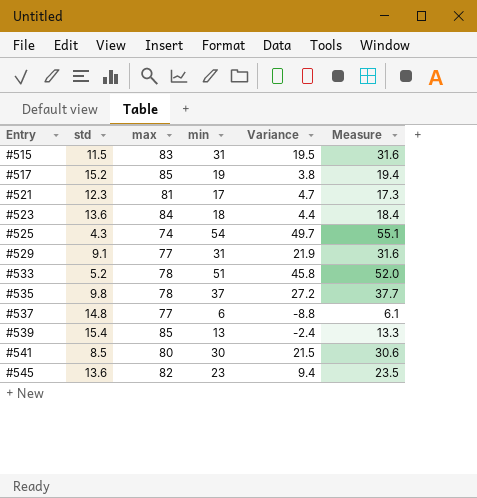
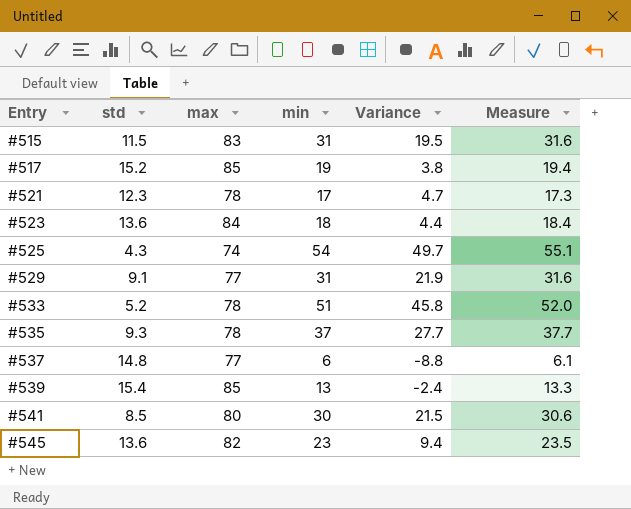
#521 | max: 81 -> 78
#535 | std: 9.8 -> 9.3
#535 | Variance: 27.2 -> 27.7

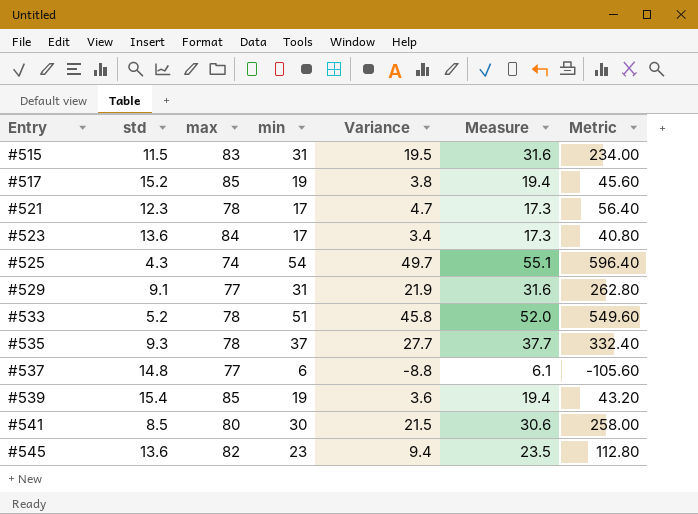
column Metric | formula: none -> [Variance] * 12
#523 | min: 18 -> 17
#523 | Variance: 4.4 -> 3.4
#523 | Measure: 18.4 -> 17.3
#539 | min: 13 -> 19
#539 | Variance: -2.4 -> 3.6
#539 | Measure: 13.3 -> 19.4

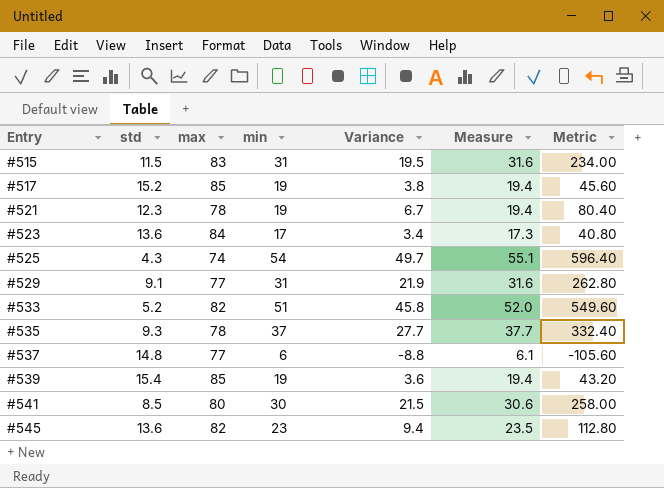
#521 | min: 17 -> 19
#521 | Variance: 4.7 -> 6.7
#521 | Measure: 17.3 -> 19.4
#521 | Metric: 56.40 -> 80.40
#533 | max: 78 -> 82

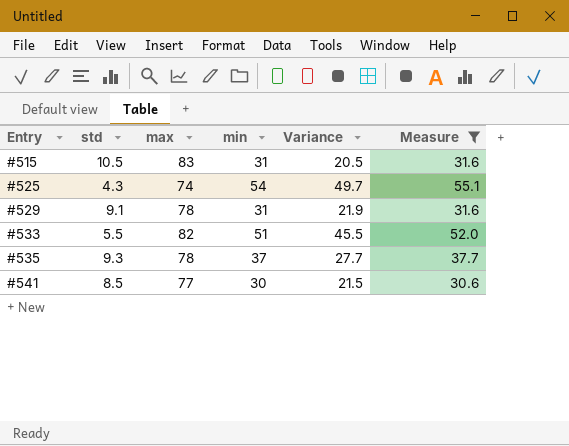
filter: none -> Measure >= 30.6
column Metric | formula: [Variance] * 12 -> none
#515 | std: 11.5 -> 10.5
#515 | Variance: 19.5 -> 20.5
#529 | max: 77 -> 78
#533 | std: 5.2 -> 5.5
#533 | Variance: 45.8 -> 45.5
#541 | max: 80 -> 77

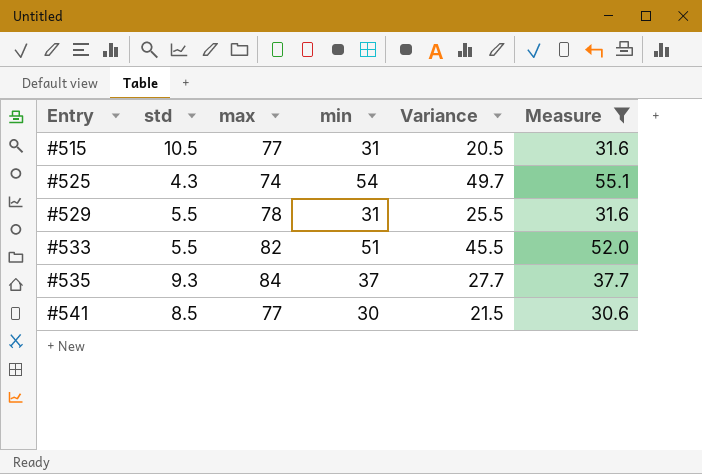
#515 | max: 83 -> 77
#529 | std: 9.1 -> 5.5
#529 | Variance: 21.9 -> 25.5
#535 | max: 78 -> 84

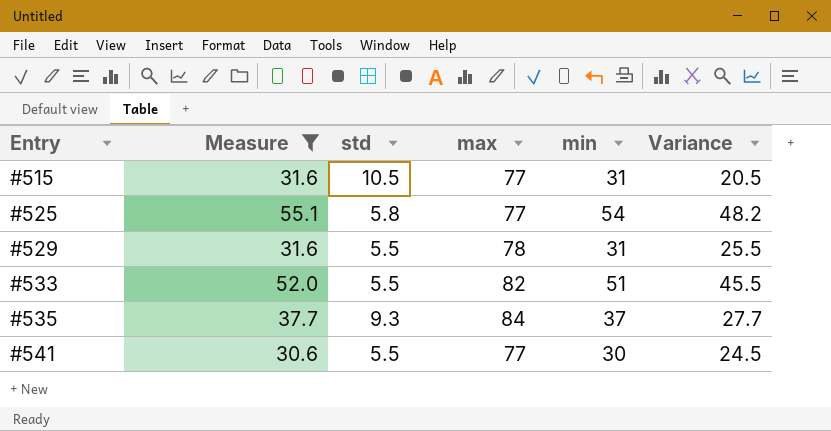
column Measure | position: 6 -> 2
#525 | std: 4.3 -> 5.8
#525 | max: 74 -> 77
#525 | Variance: 49.7 -> 48.2
#541 | std: 8.5 -> 5.5
#541 | Variance: 21.5 -> 24.5

